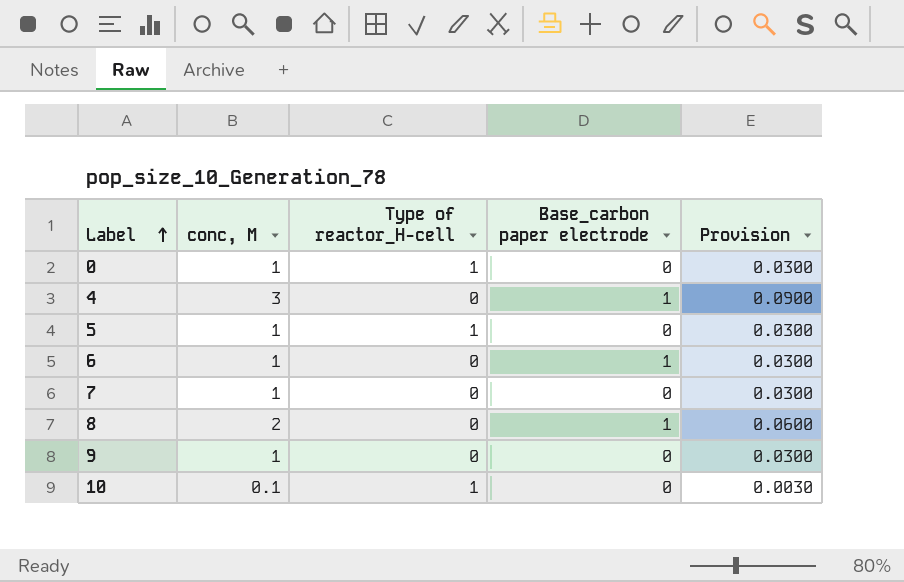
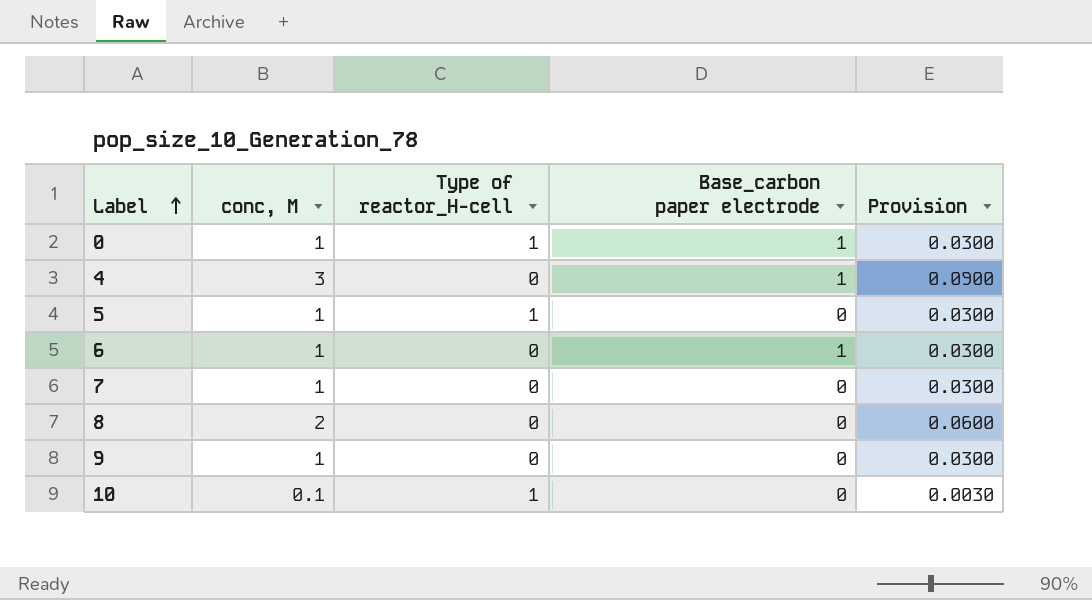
0 | Base_carbon paper electrode: 0 -> 1
8 | Base_carbon paper electrode: 1 -> 0

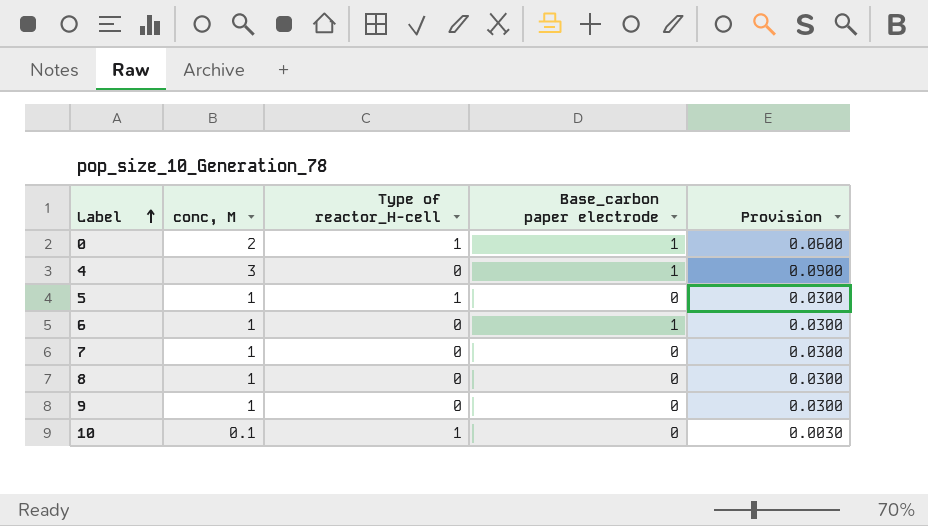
0 | conc, M: 1 -> 2
0 | Provision: 0.0300 -> 0.0600
8 | conc, M: 2 -> 1
8 | Provision: 0.0600 -> 0.0300

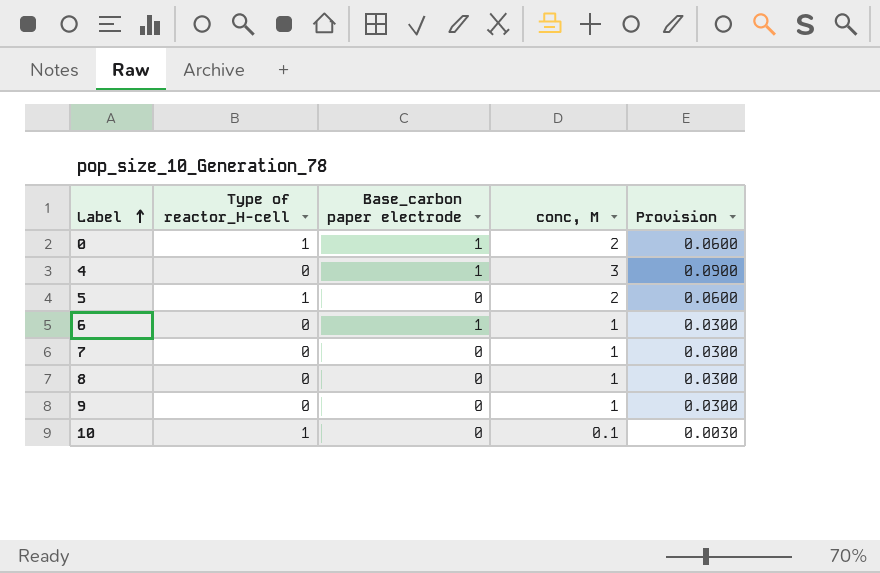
column conc, M | position: 2 -> 4
5 | conc, M: 1 -> 2
5 | Provision: 0.0300 -> 0.0600

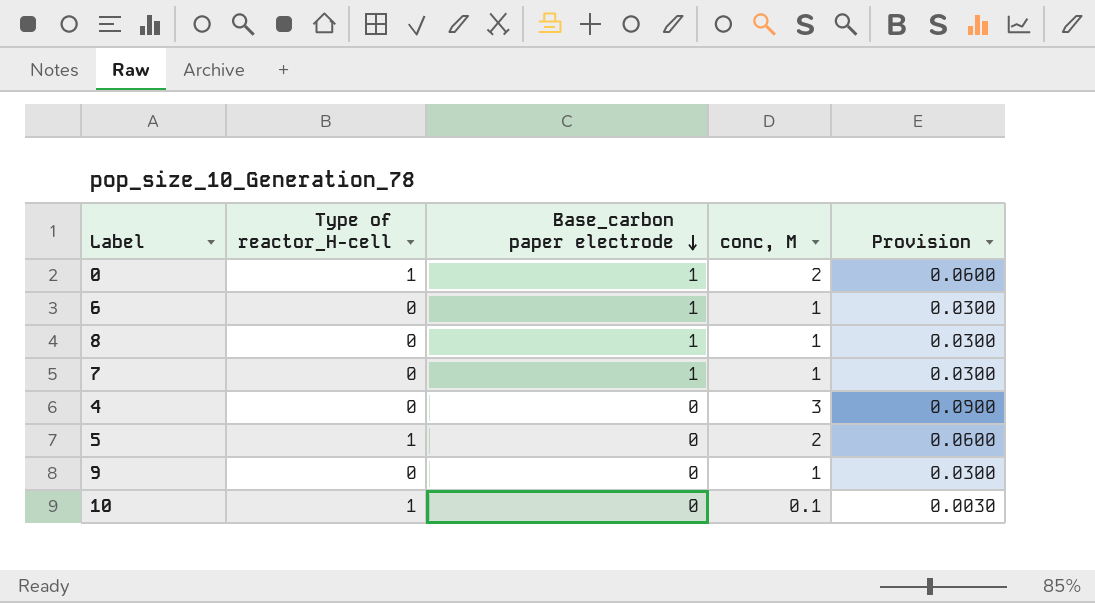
row order: Label ascending -> Base_carbon paper electrode descending
8 | Base_carbon paper electrode: 0 -> 1
7 | Base_carbon paper electrode: 0 -> 1
4 | Base_carbon paper electrode: 1 -> 0

